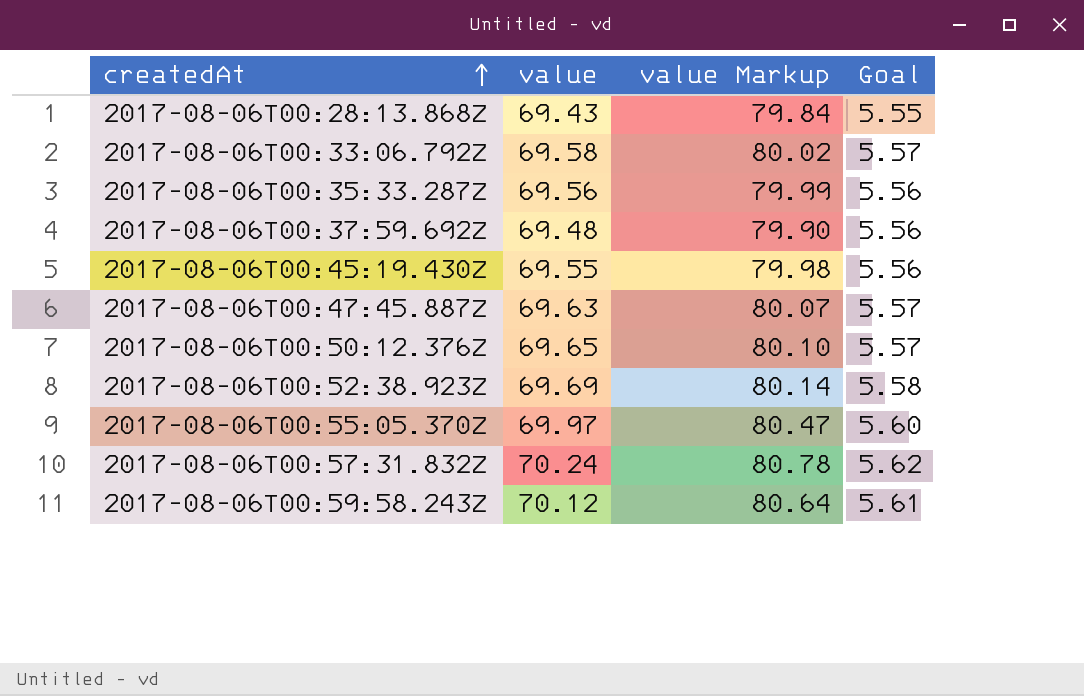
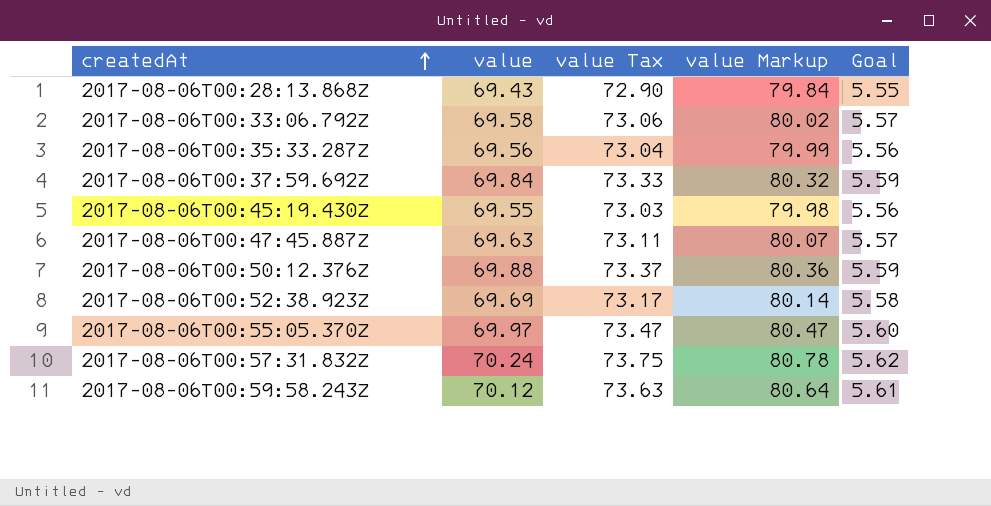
column value Tax | formula: none -> [value] * 1.05
2017-08-06T00:37:59.692Z | value: 69.48 -> 69.84
2017-08-06T00:37:59.692Z | value Markup: 79.90 -> 80.32
2017-08-06T00:37:59.692Z | Goal: 5.56 -> 5.59
2017-08-06T00:50:12.376Z | value: 69.65 -> 69.88
2017-08-06T00:50:12.376Z | value Markup: 80.10 -> 80.36
2017-08-06T00:50:12.376Z | Goal: 5.57 -> 5.59

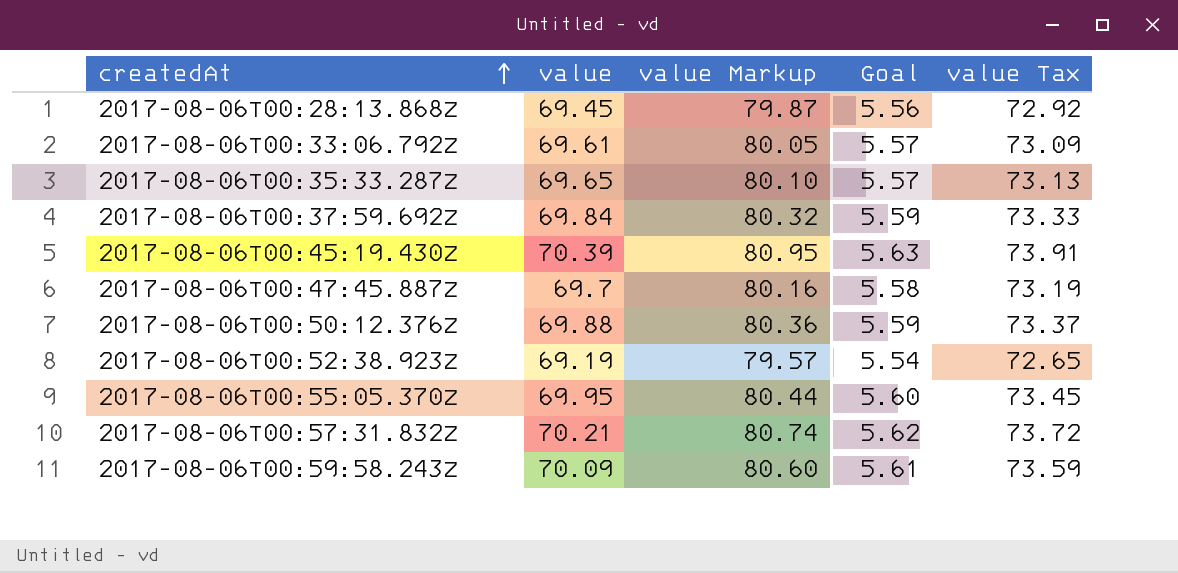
column value Tax | position: 3 -> 5
2017-08-06T00:28:13.868Z | value: 69.43 -> 69.45
2017-08-06T00:28:13.868Z | value Markup: 79.84 -> 79.87
2017-08-06T00:28:13.868Z | Goal: 5.55 -> 5.56
2017-08-06T00:28:13.868Z | value Tax: 72.90 -> 72.92
2017-08-06T00:33:06.792Z | value: 69.58 -> 69.61
2017-08-06T00:33:06.792Z | value Markup: 80.02 -> 80.05
2017-08-06T00:33:06.792Z | value Tax: 73.06 -> 73.09
2017-08-06T00:35:33.287Z | value: 69.56 -> 69.65
2017-08-06T00:35:33.287Z | value Markup: 79.99 -> 80.10
2017-08-06T00:35:33.287Z | Goal: 5.56 -> 5.57
2017-08-06T00:35:33.287Z | value Tax: 73.04 -> 73.13
2017-08-06T00:45:19.430Z | value: 69.55 -> 70.39
2017-08-06T00:45:19.430Z | value Markup: 79.98 -> 80.95
2017-08-06T00:45:19.430Z | Goal: 5.56 -> 5.63
2017-08-06T00:45:19.430Z | value Tax: 73.03 -> 73.91
2017-08-06T00:47:45.887Z | value: 69.63 -> 69.7
2017-08-06T00:47:45.887Z | value Markup: 80.07 -> 80.16
2017-08-06T00:47:45.887Z | Goal: 5.57 -> 5.58
2017-08-06T00:47:45.887Z | value Tax: 73.11 -> 73.19
2017-08-06T00:52:38.923Z | value: 69.69 -> 69.19
2017-08-06T00:52:38.923Z | value Markup: 80.14 -> 79.57
2017-08-06T00:52:38.923Z | Goal: 5.58 -> 5.54
2017-08-06T00:52:38.923Z | value Tax: 73.17 -> 72.65
2017-08-06T00:55:05.370Z | value: 69.97 -> 69.95
2017-08-06T00:55:05.370Z | value Markup: 80.47 -> 80.44
2017-08-06T00:55:05.370Z | value Tax: 73.47 -> 73.45
2017-08-06T00:57:31.832Z | value: 70.24 -> 70.21
2017-08-06T00:57:31.832Z | value Markup: 80.78 -> 80.74
2017-08-06T00:57:31.832Z | value Tax: 73.75 -> 73.72
2017-08-06T00:59:58.243Z | value: 70.12 -> 70.09
2017-08-06T00:59:58.243Z | value Markup: 80.64 -> 80.60
2017-08-06T00:59:58.243Z | value Tax: 73.63 -> 73.59

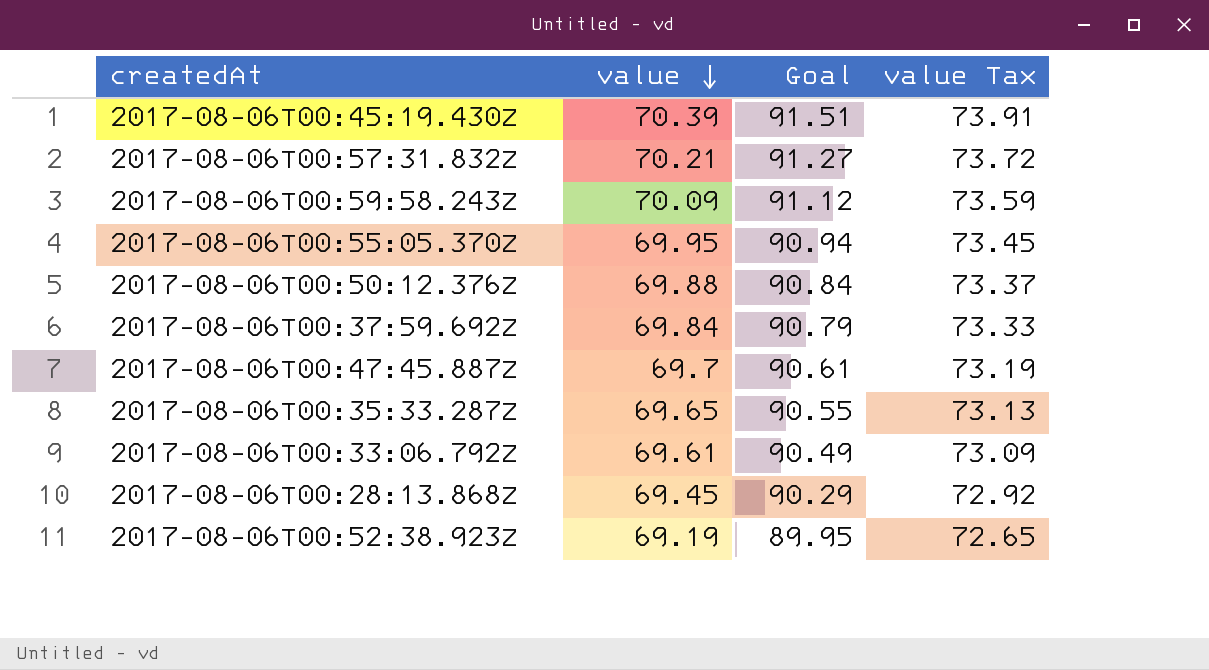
row order: createdAt ascending -> value descending
column value Markup | formula: [value] * 1.15 -> none
column Goal | formula: [value] * 0.08 -> [value] * 1.3

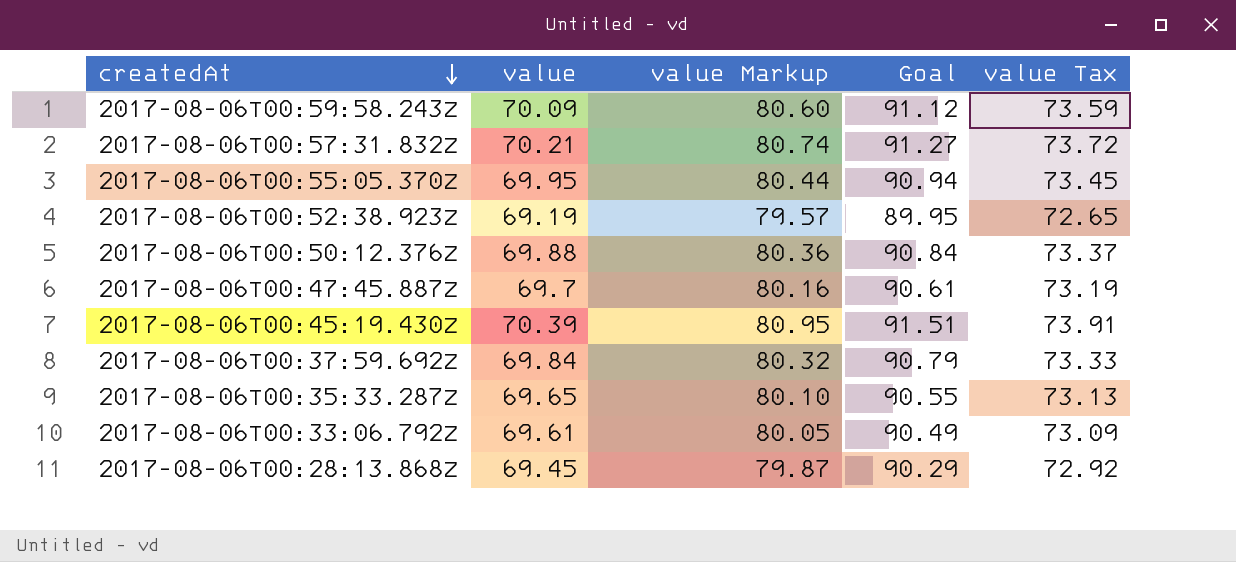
row order: value descending -> createdAt descending
column value Markup | formula: none -> [value] * 1.15

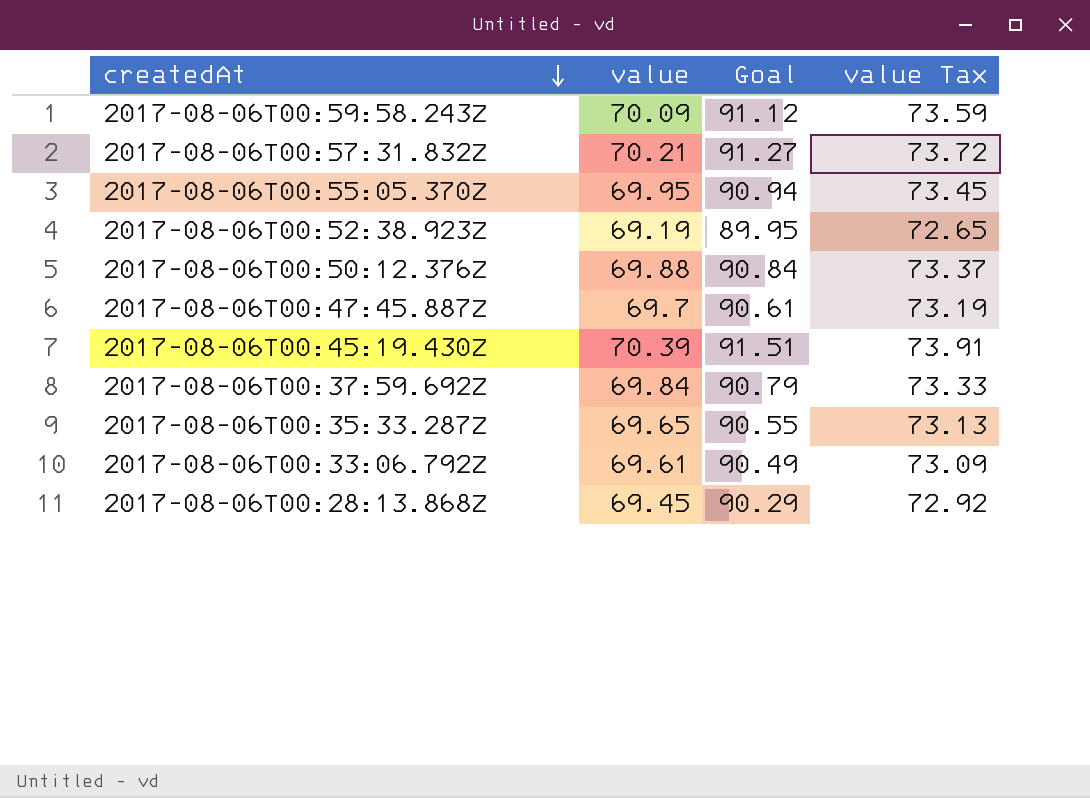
column value Markup | formula: [value] * 1.15 -> none

